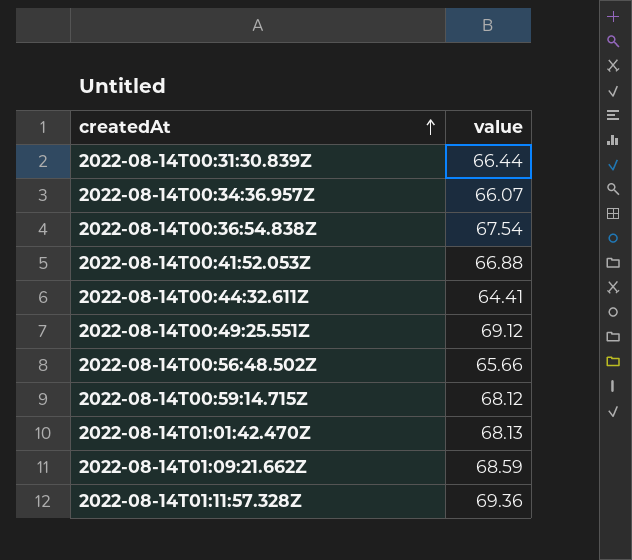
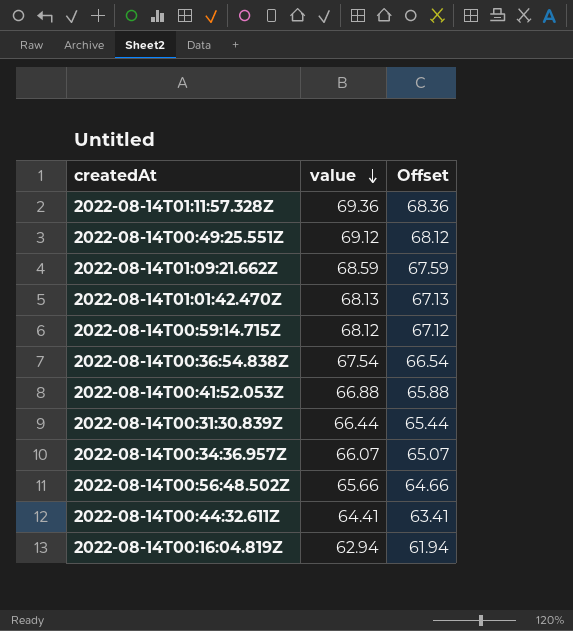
row order: createdAt ascending -> value descending
column Offset | formula: none -> [value] - 1
row 2022-08-14T00:16:04.819Z: none -> 62.94 | 61.94

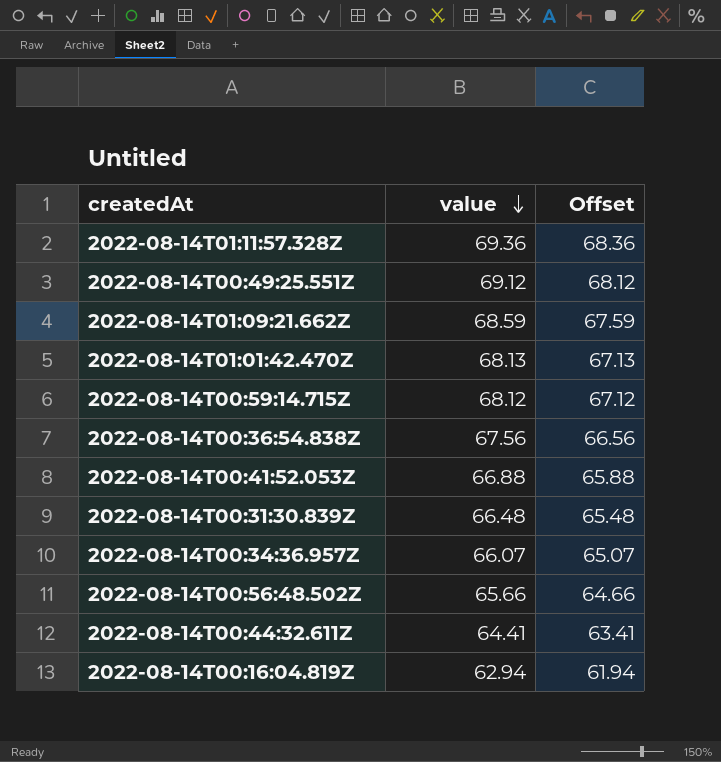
2022-08-14T00:36:54.838Z | value: 67.54 -> 67.56
2022-08-14T00:36:54.838Z | Offset: 66.54 -> 66.56
2022-08-14T00:31:30.839Z | value: 66.44 -> 66.48
2022-08-14T00:31:30.839Z | Offset: 65.44 -> 65.48

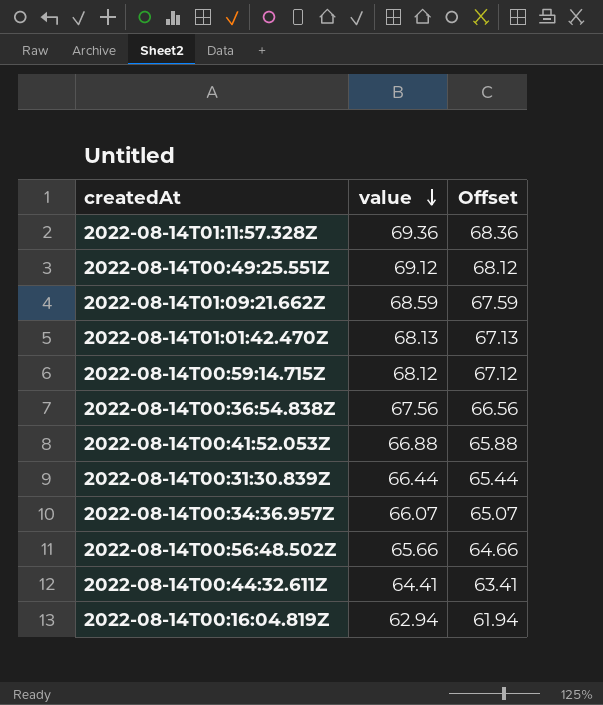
2022-08-14T00:31:30.839Z | value: 66.48 -> 66.44
2022-08-14T00:31:30.839Z | Offset: 65.48 -> 65.44

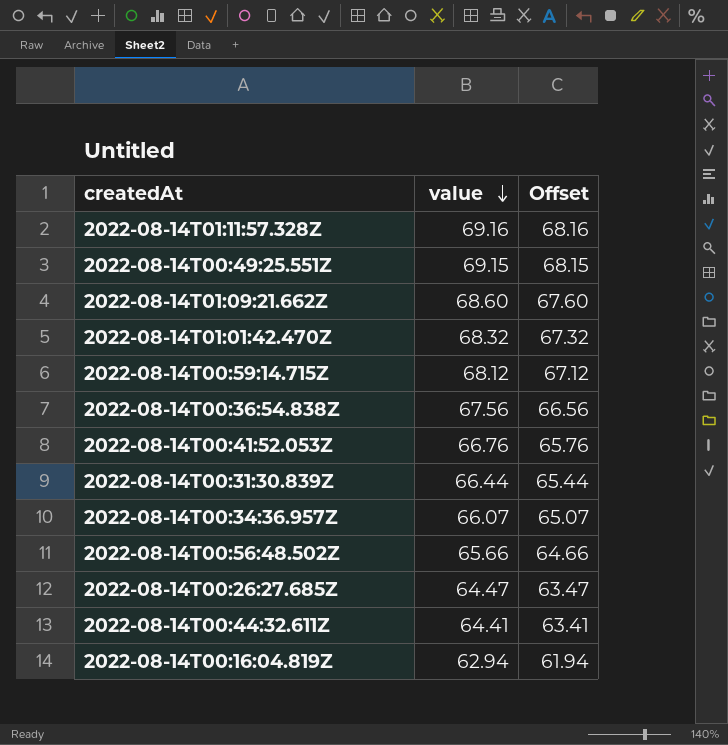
2022-08-14T01:11:57.328Z | value: 69.36 -> 69.16
2022-08-14T01:11:57.328Z | Offset: 68.36 -> 68.16
2022-08-14T00:49:25.551Z | value: 69.12 -> 69.15
2022-08-14T00:49:25.551Z | Offset: 68.12 -> 68.15
2022-08-14T01:09:21.662Z | value: 68.59 -> 68.60
2022-08-14T01:09:21.662Z | Offset: 67.59 -> 67.60
2022-08-14T01:01:42.470Z | value: 68.13 -> 68.32
2022-08-14T01:01:42.470Z | Offset: 67.13 -> 67.32
2022-08-14T00:41:52.053Z | value: 66.88 -> 66.76
2022-08-14T00:41:52.053Z | Offset: 65.88 -> 65.76
row 2022-08-14T00:26:27.685Z: none -> 64.47 | 63.47

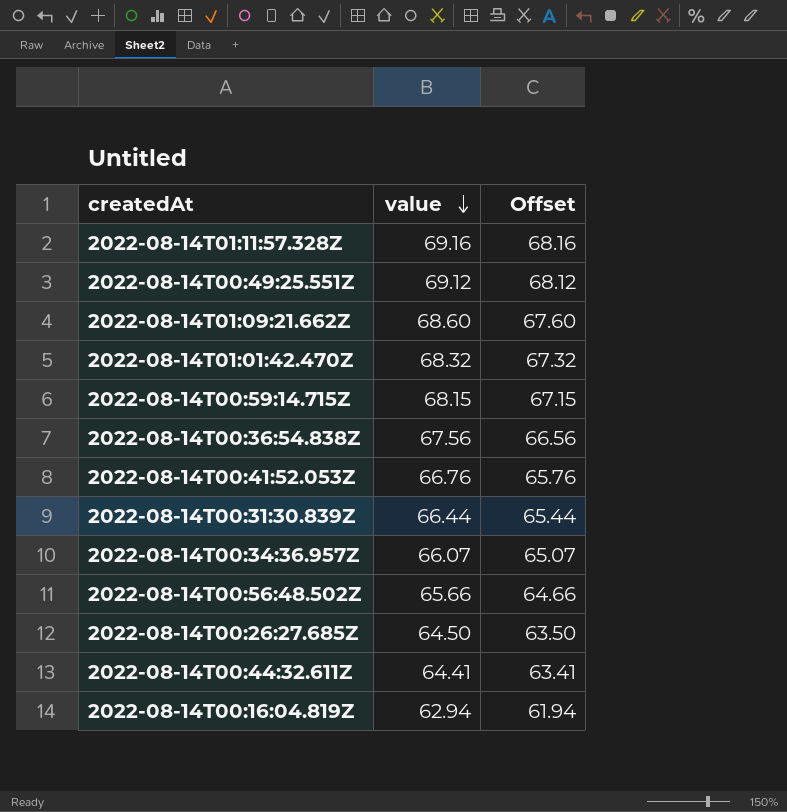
2022-08-14T00:49:25.551Z | value: 69.15 -> 69.12
2022-08-14T00:49:25.551Z | Offset: 68.15 -> 68.12
2022-08-14T00:59:14.715Z | value: 68.12 -> 68.15
2022-08-14T00:59:14.715Z | Offset: 67.12 -> 67.15
2022-08-14T00:26:27.685Z | value: 64.47 -> 64.50
2022-08-14T00:26:27.685Z | Offset: 63.47 -> 63.50

